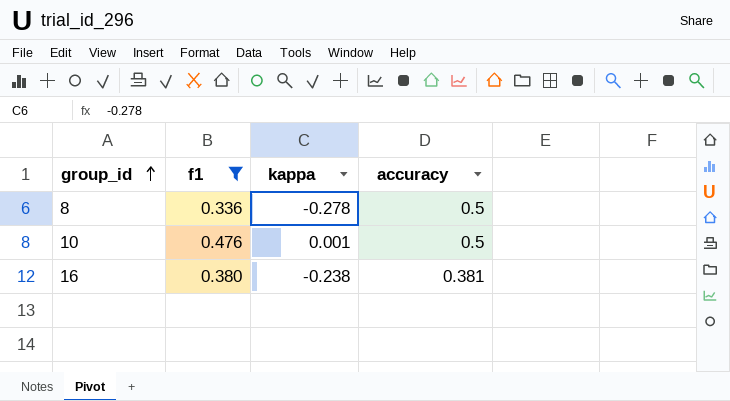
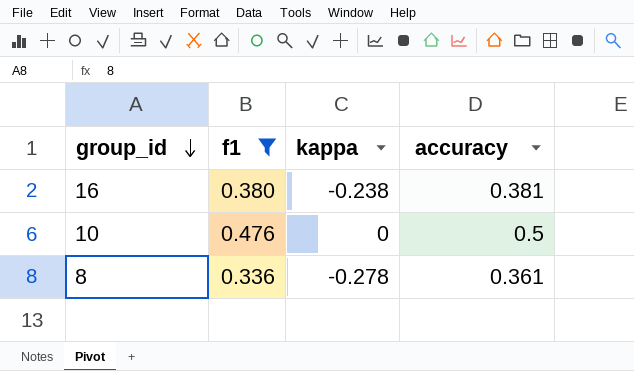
row order: group_id ascending -> group_id descending
10 | kappa: 0.001 -> 0
8 | accuracy: 0.5 -> 0.361

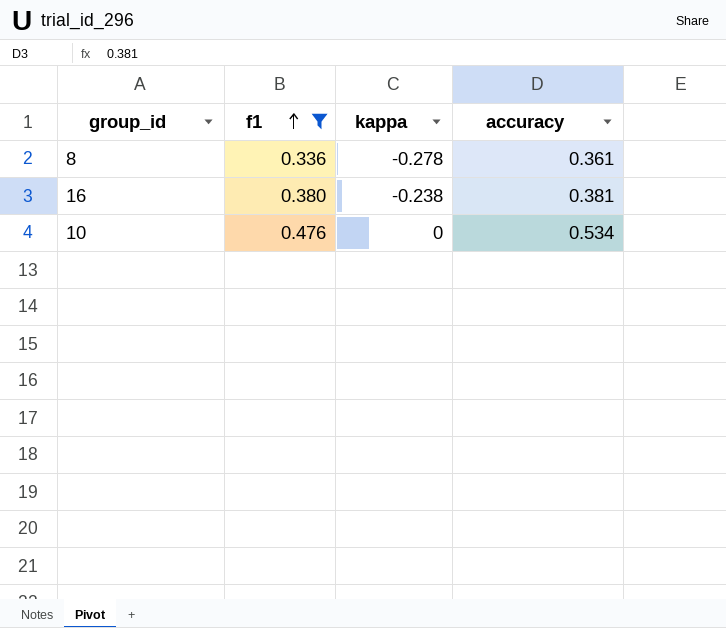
row order: group_id descending -> f1 ascending
10 | accuracy: 0.5 -> 0.534

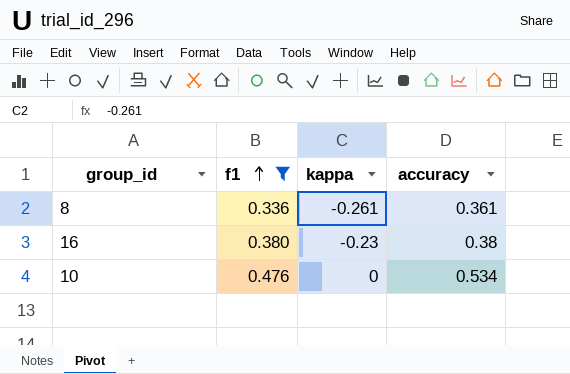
8 | kappa: -0.278 -> -0.261
16 | kappa: -0.238 -> -0.23
16 | accuracy: 0.381 -> 0.38

